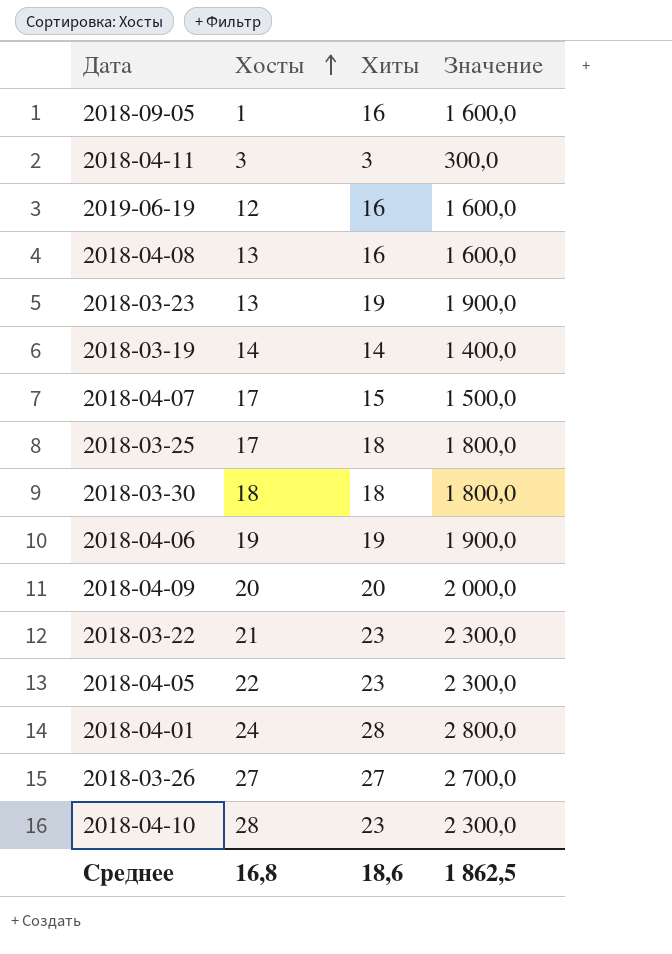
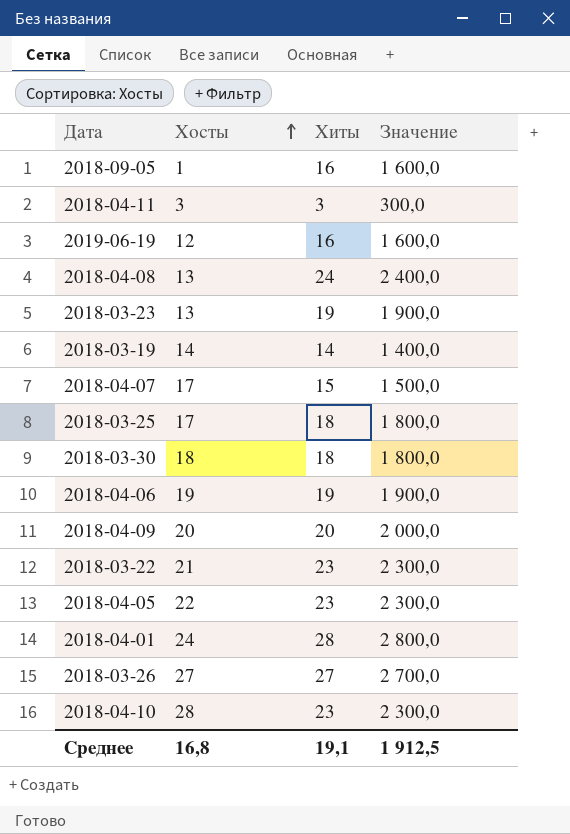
2018-04-08 | Хиты: 16 -> 24
2018-04-08 | Значение: 1 600,0 -> 2 400,0
Среднее | Хиты: 18,6 -> 19,1
Среднее | Значение: 1 862,5 -> 1 912,5

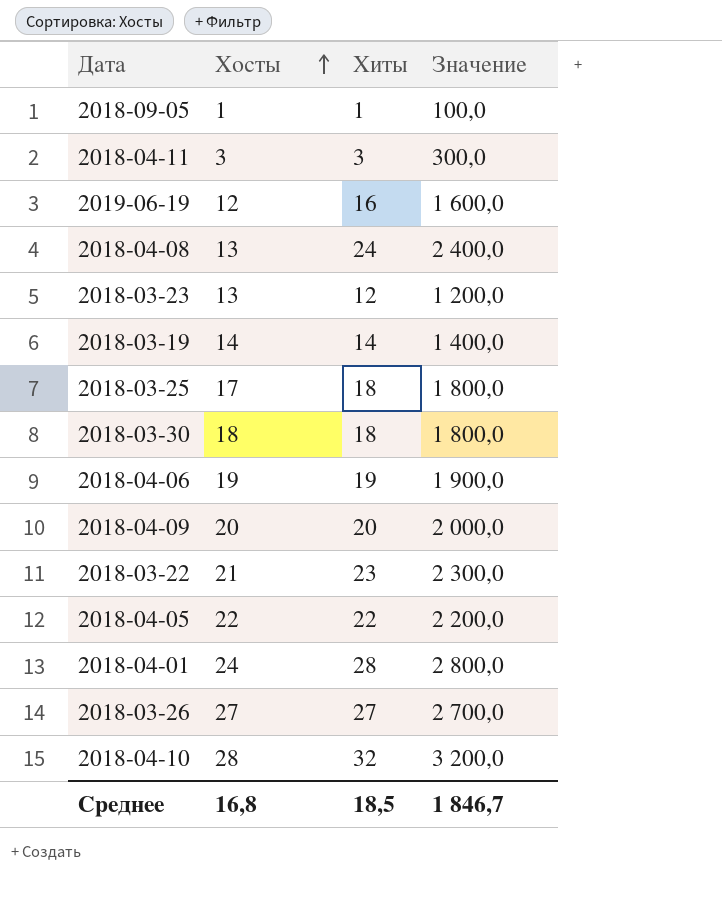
row 2018-04-07: 17 | 15 | 1 500,0 -> none
2018-09-05 | Хиты: 16 -> 1
2018-09-05 | Значение: 1 600,0 -> 100,0
2018-03-23 | Хиты: 19 -> 12
2018-03-23 | Значение: 1 900,0 -> 1 200,0
2018-04-05 | Хиты: 23 -> 22
2018-04-05 | Значение: 2 300,0 -> 2 200,0
2018-04-10 | Хиты: 23 -> 32
2018-04-10 | Значение: 2 300,0 -> 3 200,0
Среднее | Хиты: 19,1 -> 18,5
Среднее | Значение: 1 912,5 -> 1 846,7

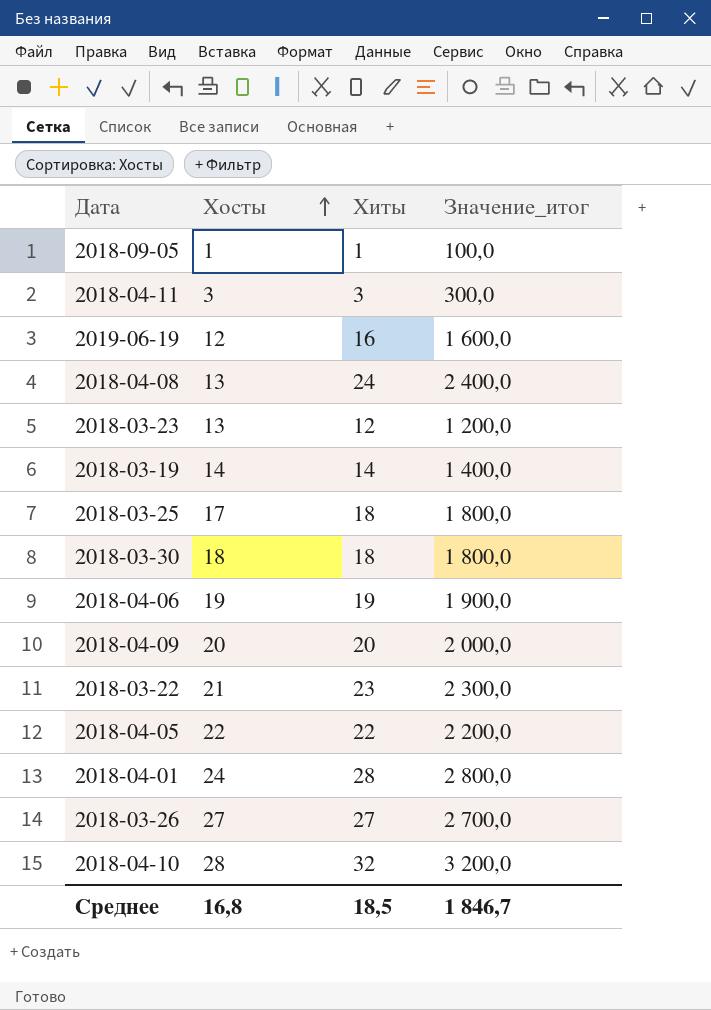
column name: Значение -> Значение_итог

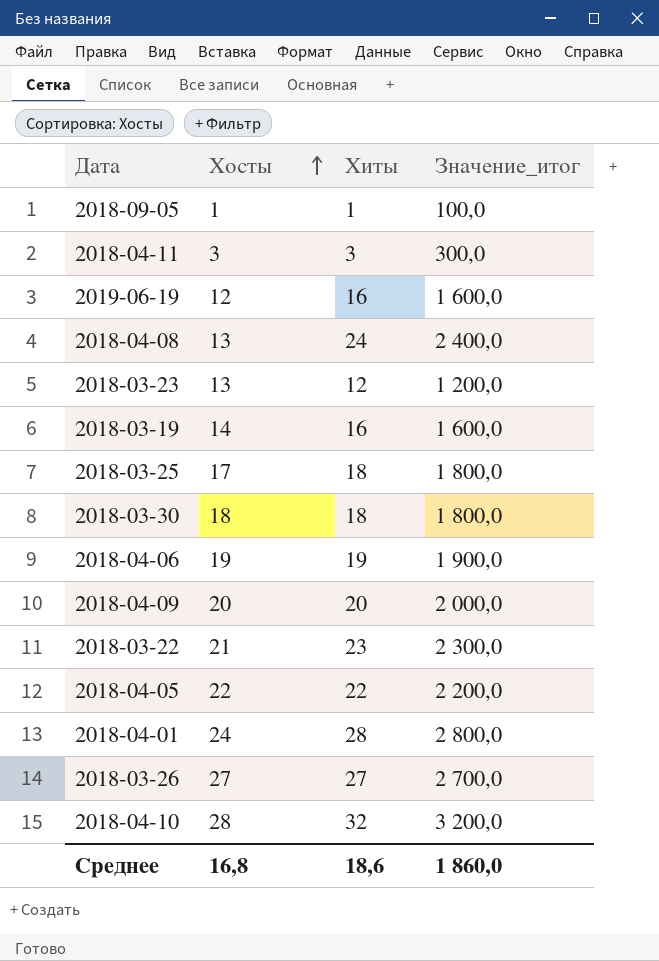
2018-03-19 | Хиты: 14 -> 16
2018-03-19 | Значение_итог: 1 400,0 -> 1 600,0
Среднее | Хиты: 18,5 -> 18,6
Среднее | Значение_итог: 1 846,7 -> 1 860,0

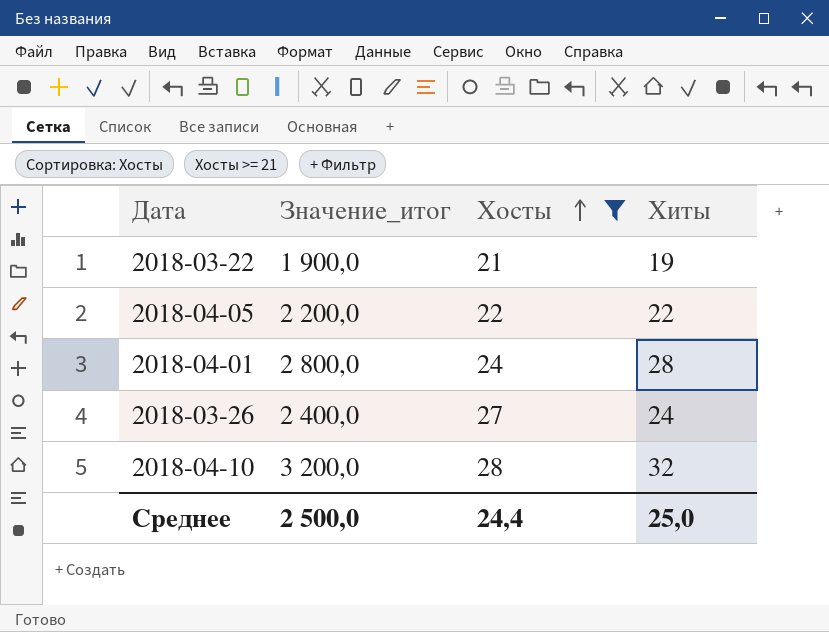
filter: none -> Хосты >= 21
column Значение_итог | position: 4 -> 2
2018-03-22 | Значение_итог: 2 300,0 -> 1 900,0
2018-03-22 | Хиты: 23 -> 19
2018-03-26 | Значение_итог: 2 700,0 -> 2 400,0
2018-03-26 | Хиты: 27 -> 24
Среднее | Значение_итог: 1 860,0 -> 2 500,0
Среднее | Хосты: 16,8 -> 24,4
Среднее | Хиты: 18,6 -> 25,0

